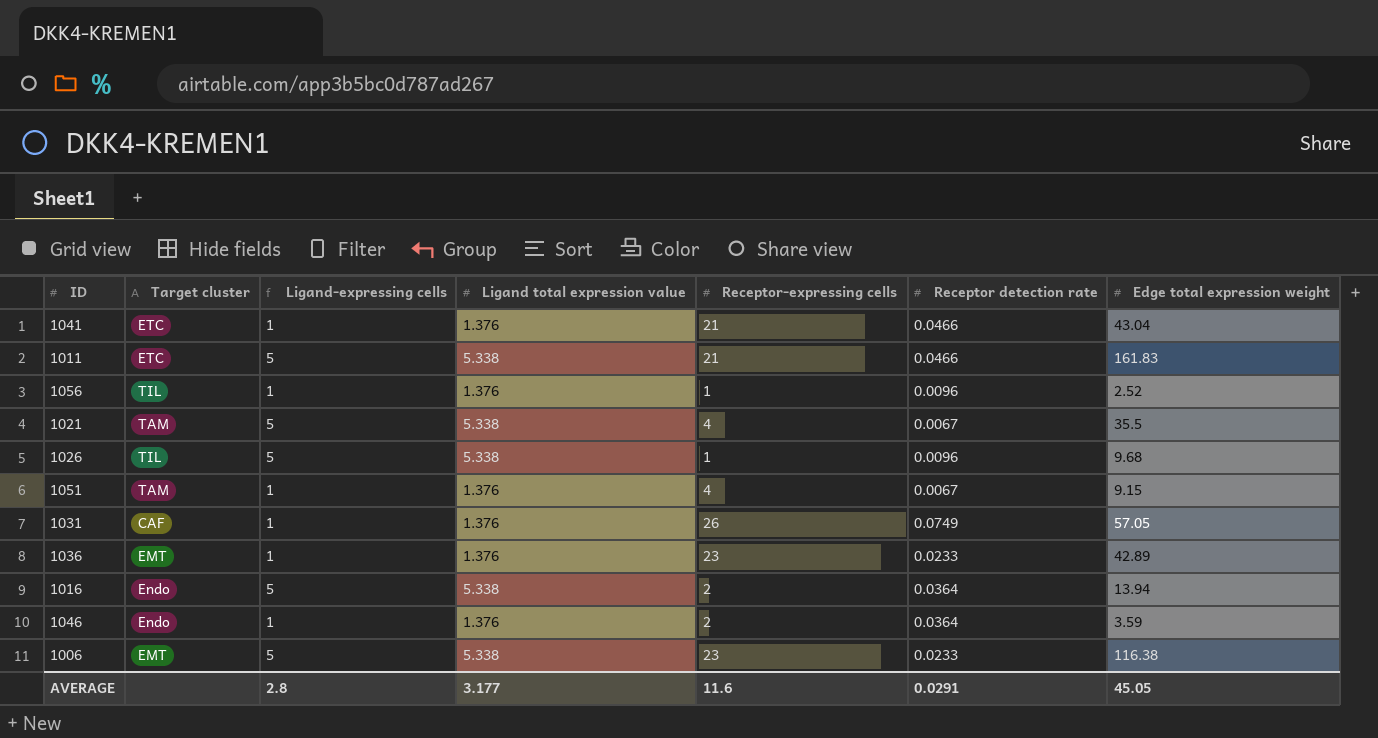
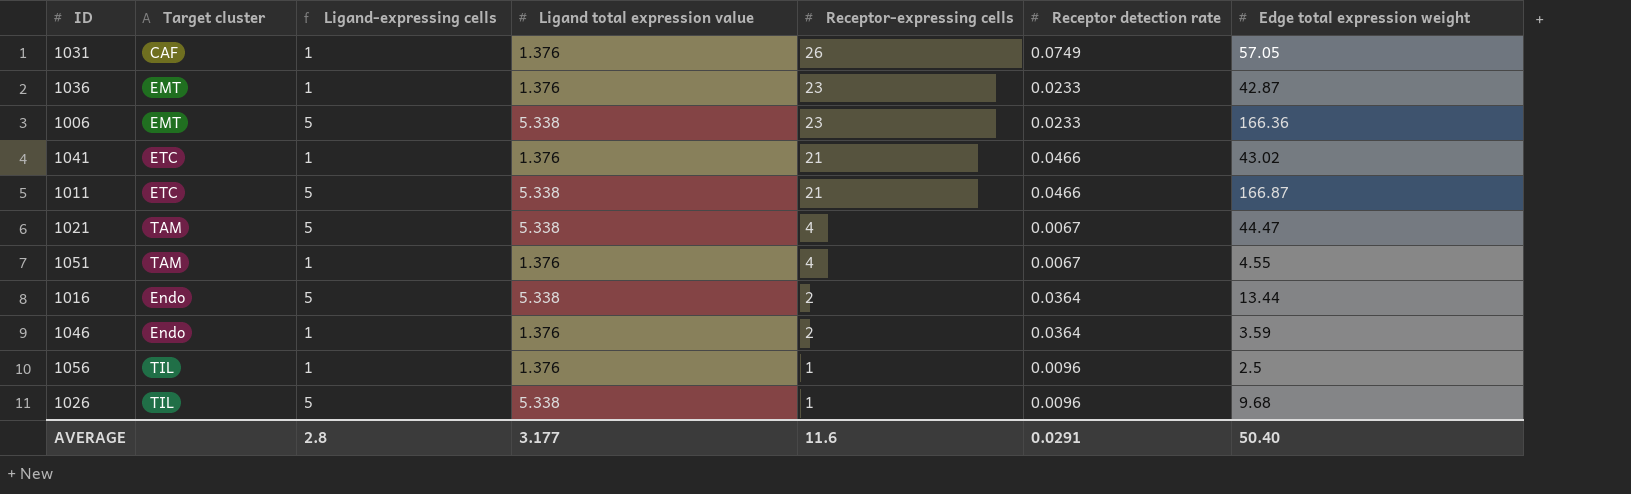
row order: none -> Receptor-expressing cells descending
1036 | Edge total expression weight: 42.89 -> 42.87
1006 | Edge total expression weight: 116.38 -> 166.36
1041 | Edge total expression weight: 43.04 -> 43.02
1011 | Edge total expression weight: 161.83 -> 166.87
1021 | Edge total expression weight: 35.5 -> 44.47
1051 | Edge total expression weight: 9.15 -> 4.55
1016 | Edge total expression weight: 13.94 -> 13.44
1056 | Edge total expression weight: 2.52 -> 2.5
AVERAGE | Edge total expression weight: 45.05 -> 50.40

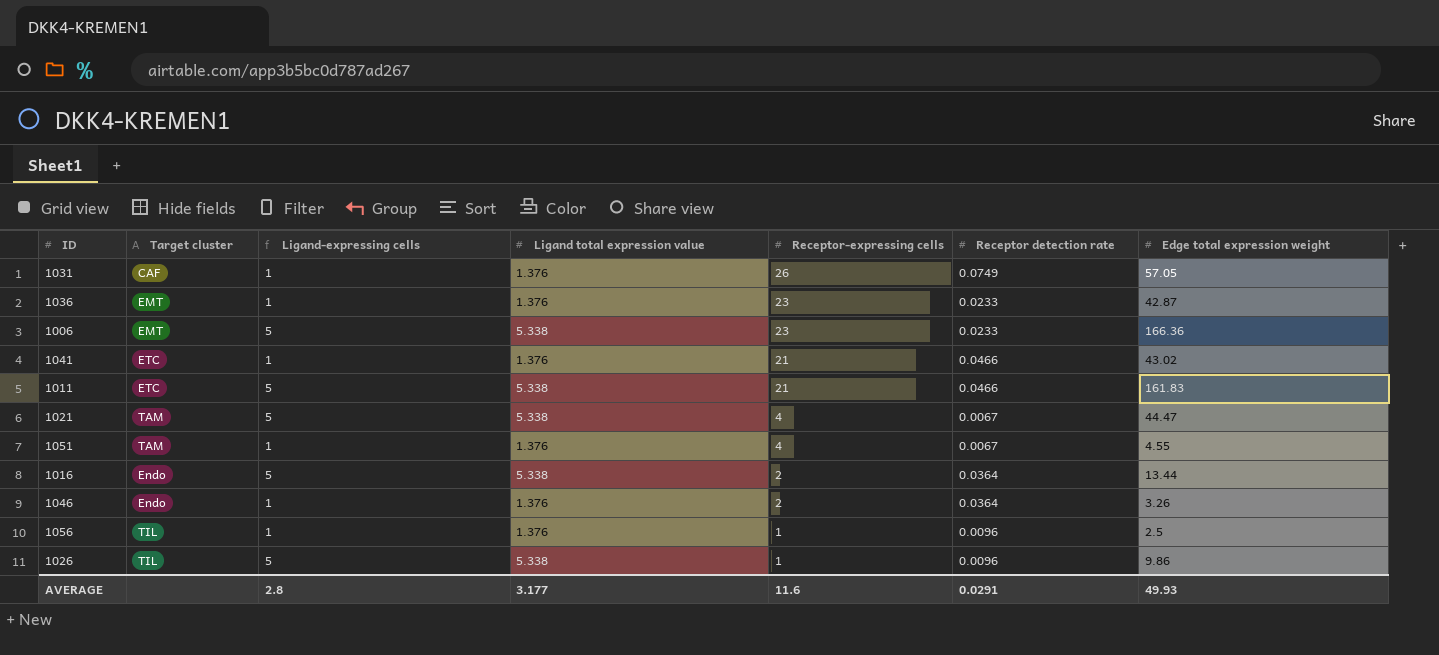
1011 | Edge total expression weight: 166.87 -> 161.83
1046 | Edge total expression weight: 3.59 -> 3.26
1026 | Edge total expression weight: 9.68 -> 9.86
AVERAGE | Edge total expression weight: 50.40 -> 49.93

